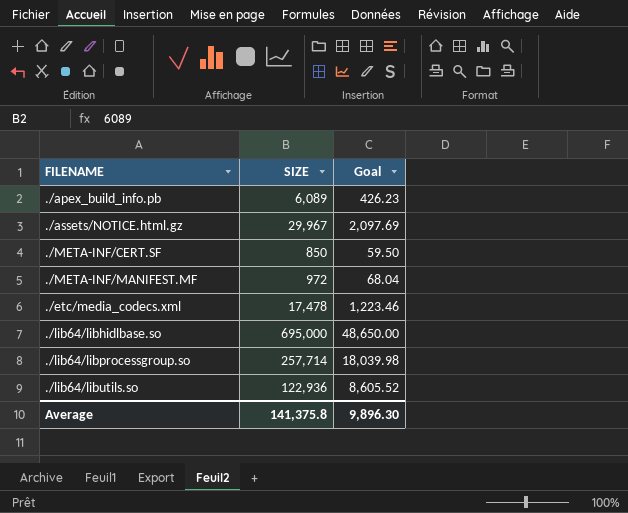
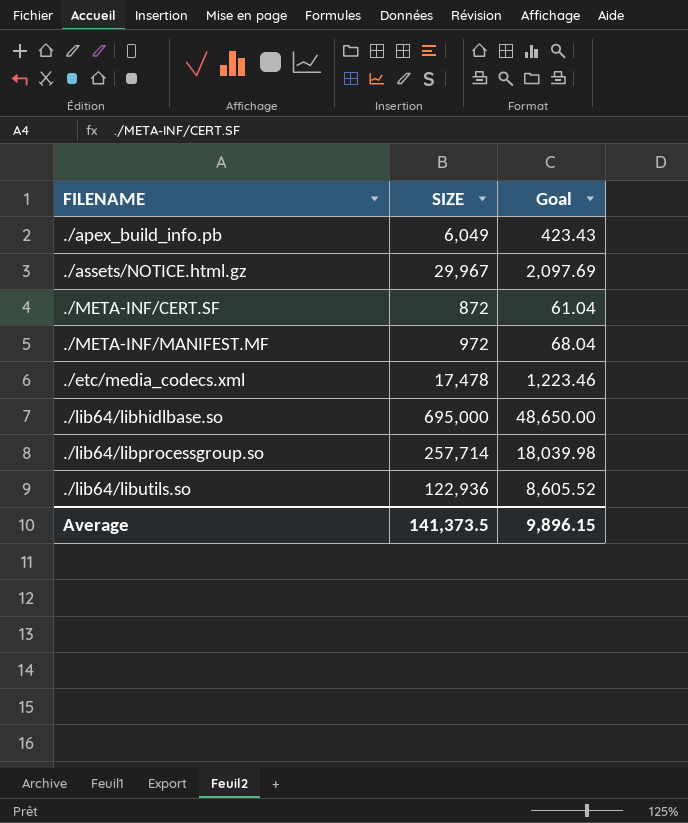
./apex_build_info.pb | SIZE: 6,089 -> 6,049
./apex_build_info.pb | Goal: 426.23 -> 423.43
./META-INF/CERT.SF | SIZE: 850 -> 872
./META-INF/CERT.SF | Goal: 59.50 -> 61.04
Average | SIZE: 141,375.8 -> 141,373.5
Average | Goal: 9,896.30 -> 9,896.15

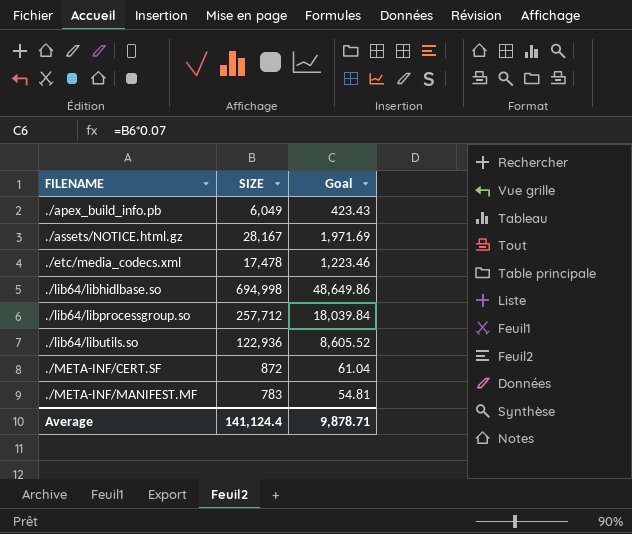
row order: none -> FILENAME ascending
./assets/NOTICE.html.gz | SIZE: 29,967 -> 28,167
./assets/NOTICE.html.gz | Goal: 2,097.69 -> 1,971.69
./lib64/libhidlbase.so | SIZE: 695,000 -> 694,998
./lib64/libhidlbase.so | Goal: 48,650.00 -> 48,649.86
./lib64/libprocessgroup.so | SIZE: 257,714 -> 257,712
./lib64/libprocessgroup.so | Goal: 18,039.98 -> 18,039.84
./META-INF/MANIFEST.MF | SIZE: 972 -> 783
./META-INF/MANIFEST.MF | Goal: 68.04 -> 54.81
Average | SIZE: 141,373.5 -> 141,124.4
Average | Goal: 9,896.15 -> 9,878.71

